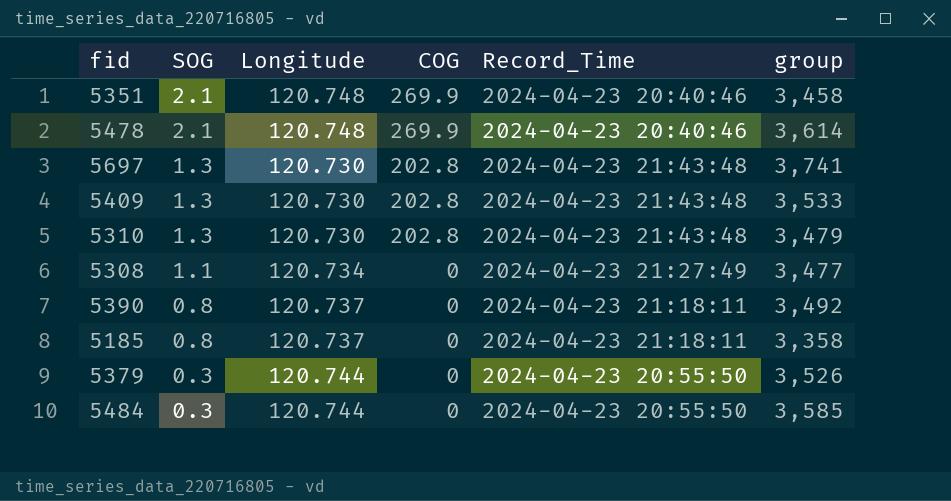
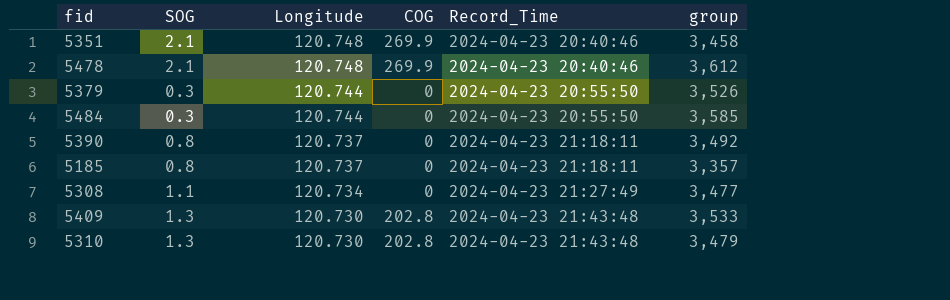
row order: SOG descending -> Longitude descending
row 5697: 1.3 | 120.730 | 202.8 | 2024-04-23 21:43:48 | 3,741 -> none
5478 | group: 3,614 -> 3,612
5185 | group: 3,358 -> 3,357

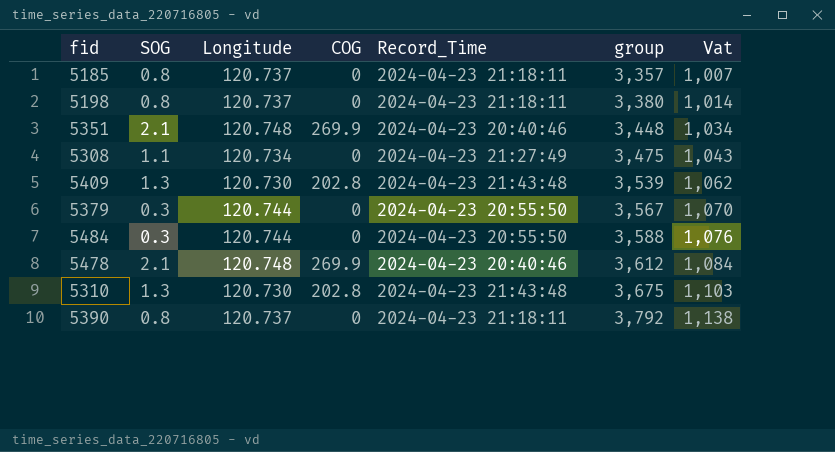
row order: Longitude descending -> group ascending
column Vat | formula: none -> [group] * 0.3
row 5198: none -> 0.8 | 120.737 | 0 | 2024-04-23 21:18:11 | 3,380 | 1,014
5351 | group: 3,458 -> 3,448
5308 | group: 3,477 -> 3,475
5409 | group: 3,533 -> 3,539
5379 | group: 3,526 -> 3,567
5484 | group: 3,585 -> 3,588
5310 | group: 3,479 -> 3,675
5390 | group: 3,492 -> 3,792

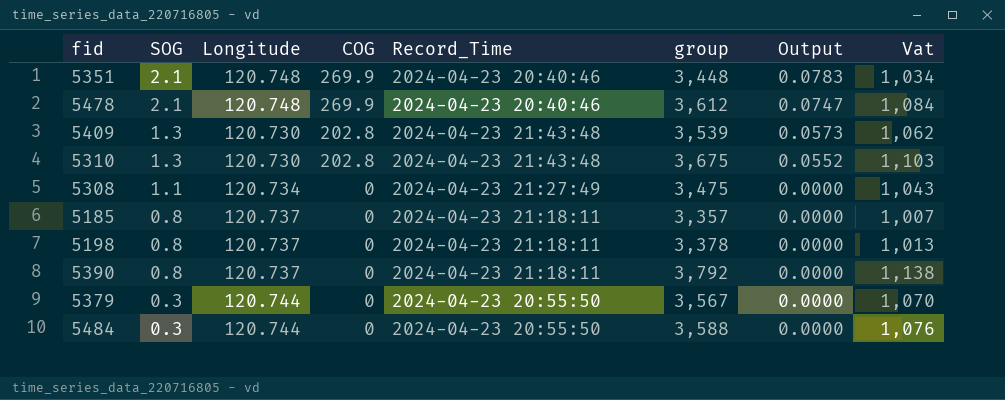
row order: group ascending -> SOG descending
column Output | formula: none -> [COG] / [group]
5198 | group: 3,380 -> 3,378
5198 | Vat: 1,014 -> 1,013

